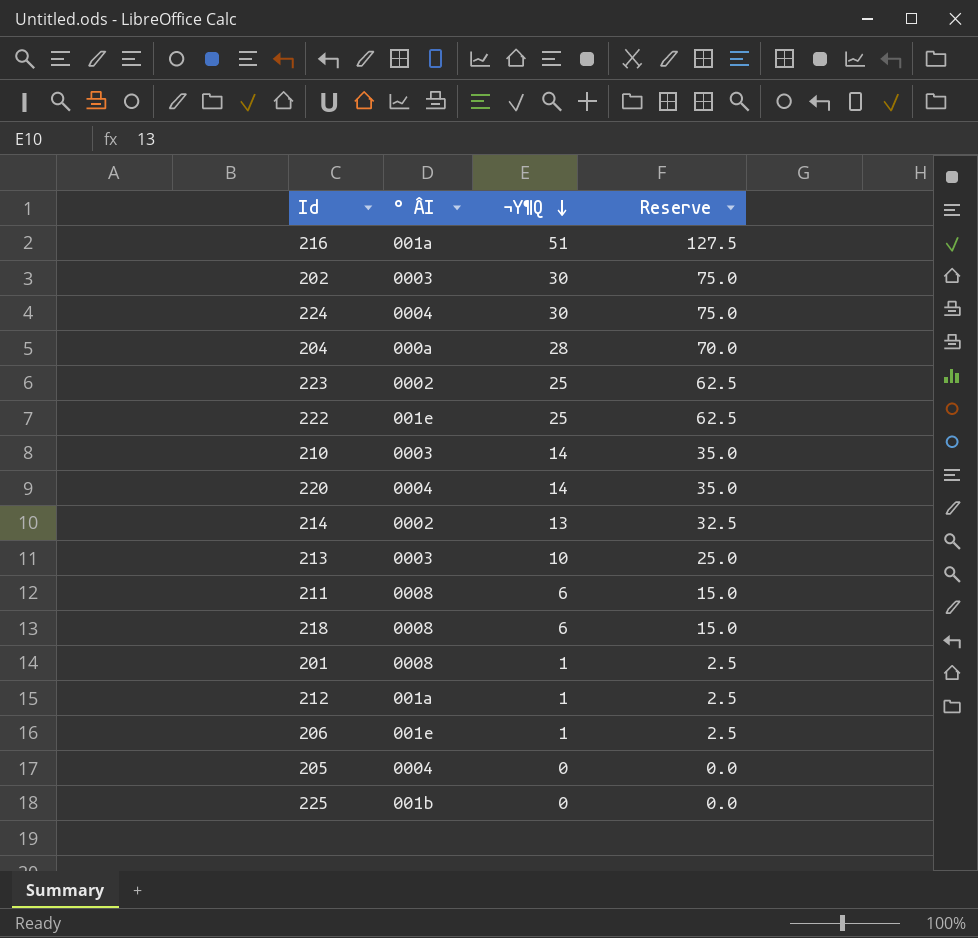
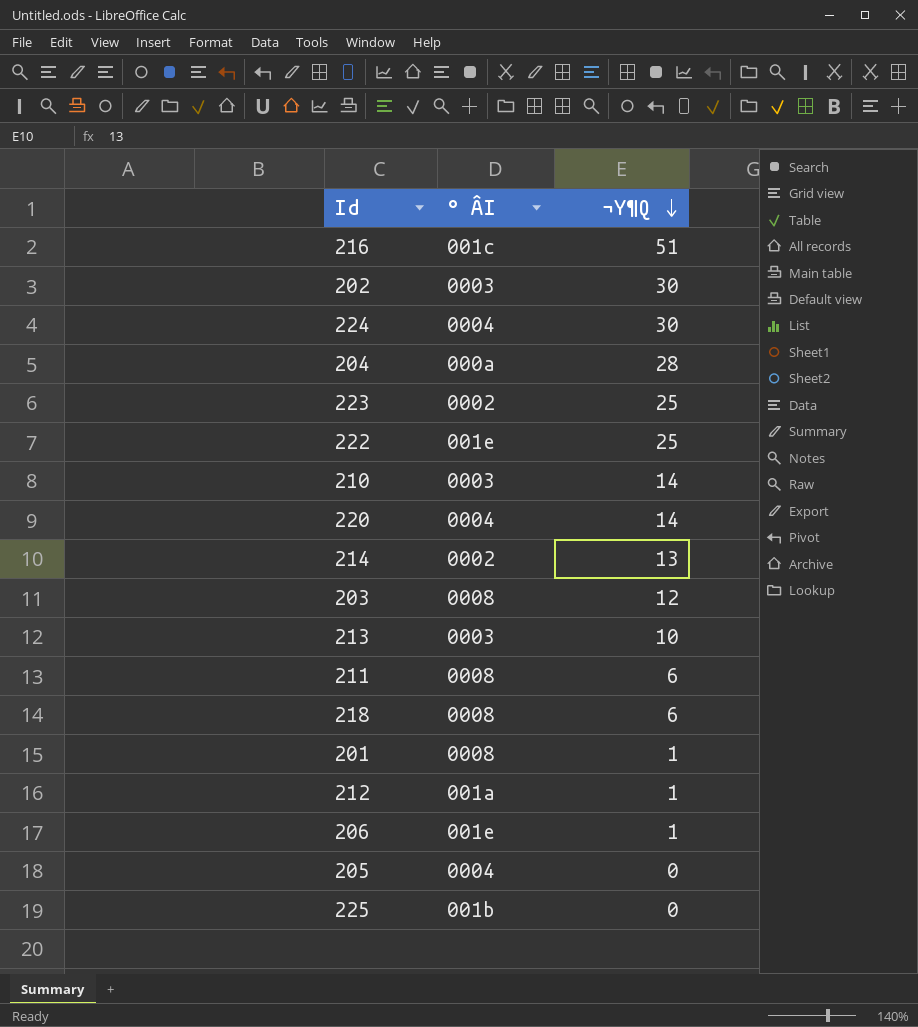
column Reserve | formula: [¬Y¶Q] * 2.5 -> none
216 | ° ÂI: 001a -> 001c
row 203: none -> 0008 | 12

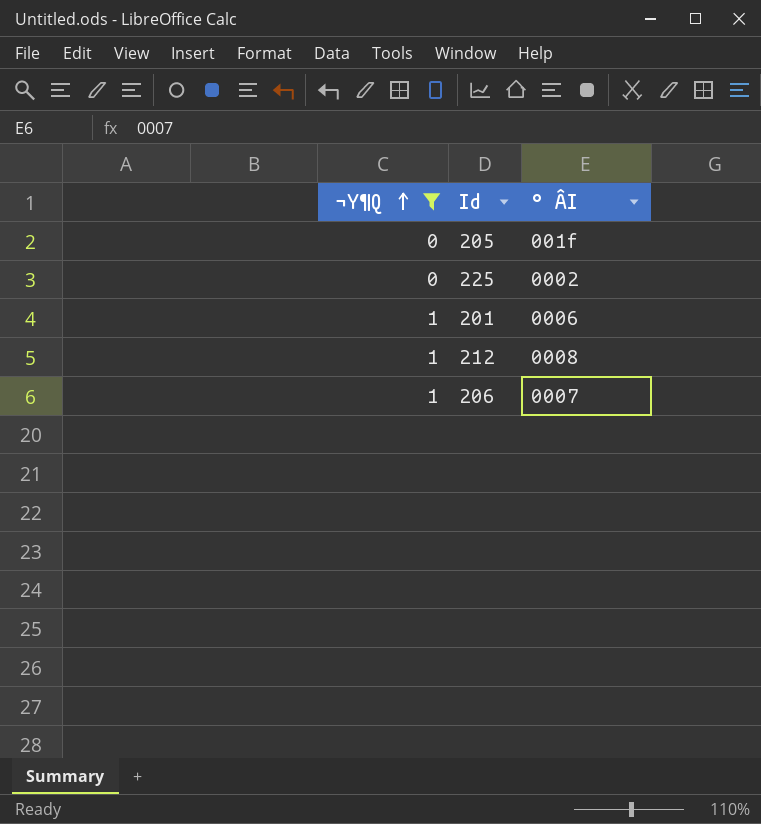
filter: none -> ¬Y¶Q <= 1
row order: ¬Y¶Q descending -> ¬Y¶Q ascending
column ¬Y¶Q | position: 3 -> 1
205 | ° ÂI: 0004 -> 001f
225 | ° ÂI: 001b -> 0002
201 | ° ÂI: 0008 -> 0006
212 | ° ÂI: 001a -> 0008
206 | ° ÂI: 001e -> 0007

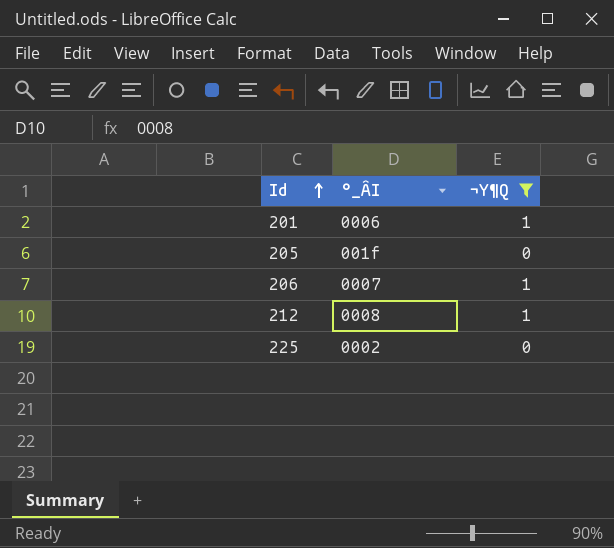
row order: ¬Y¶Q ascending -> Id ascending
column name: ° ÂI -> °_ÂI
column ¬Y¶Q | position: 1 -> 3

